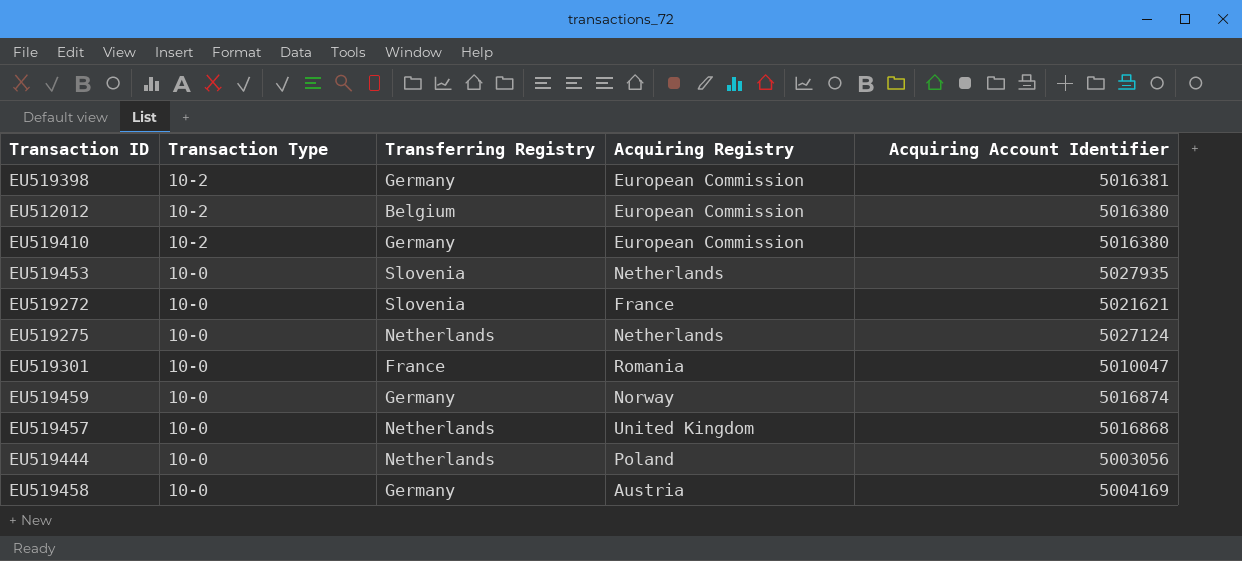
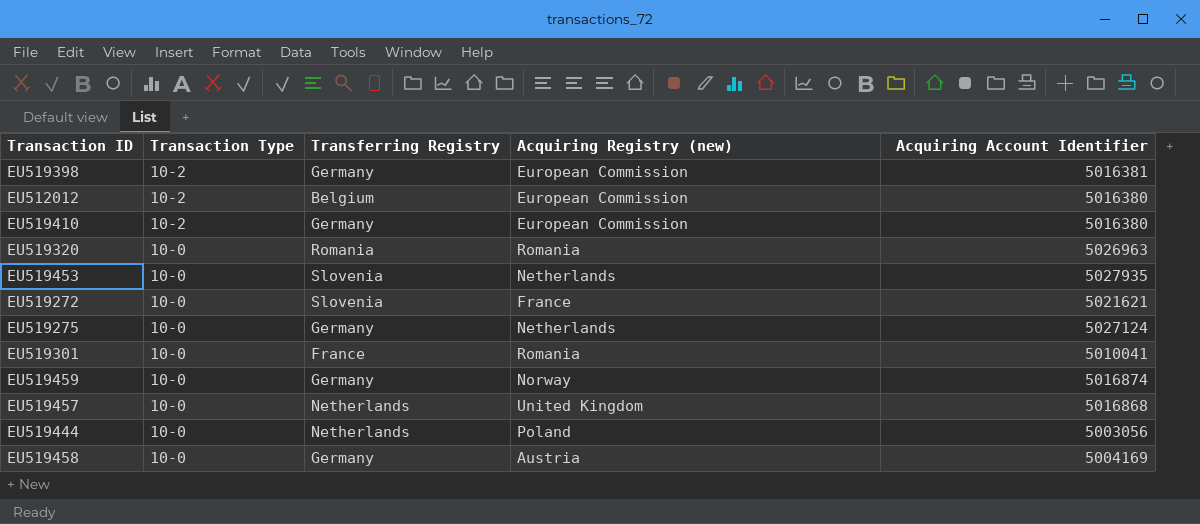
column name: Acquiring Registry -> Acquiring Registry (new)
row EU519320: none -> 10-0 | Romania | Romania | 5026963
EU519275 | Transferring Registry: Netherlands -> Germany
EU519301 | Acquiring Account Identifier: 5010047 -> 5010041

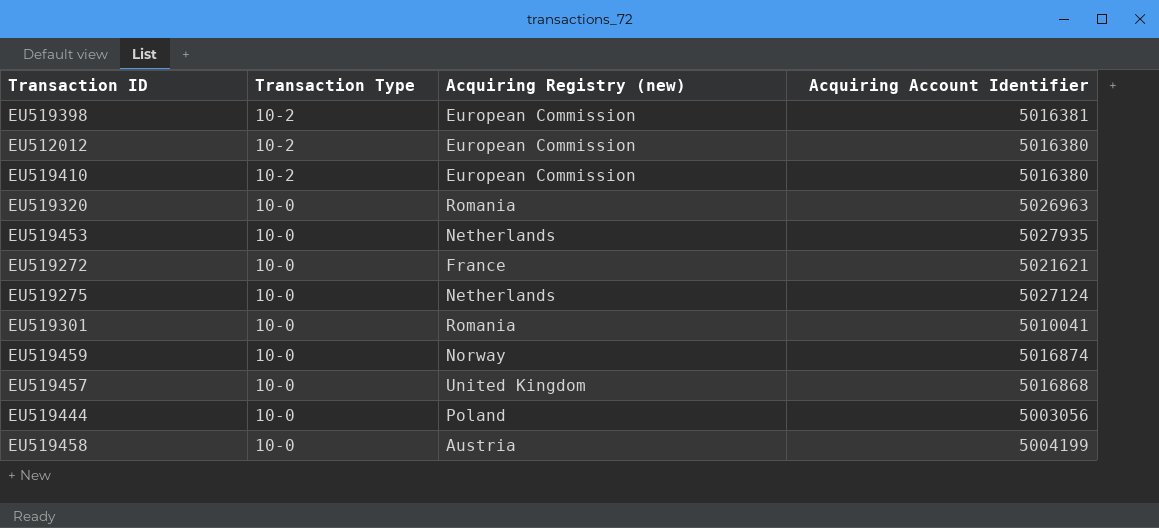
column Transferring Registry | position: 3 -> none
EU519458 | Acquiring Account Identifier: 5004169 -> 5004199

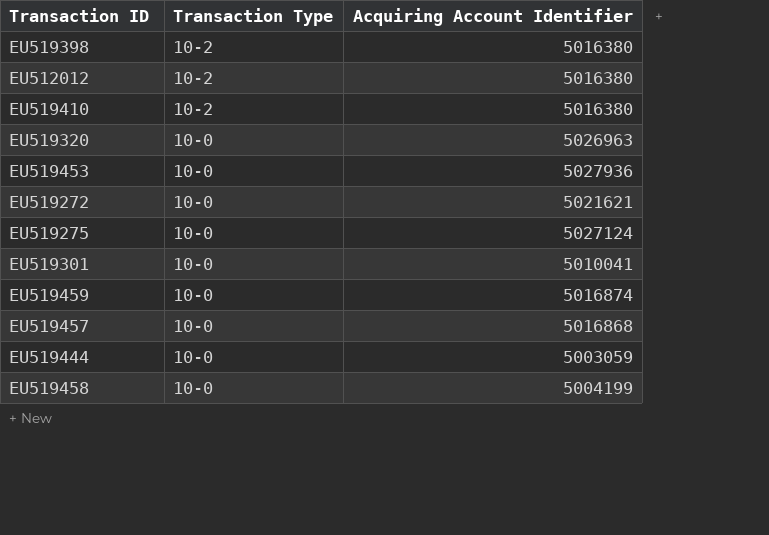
column Acquiring Registry (new) | position: 3 -> none
EU519398 | Acquiring Account Identifier: 5016381 -> 5016380
EU519453 | Acquiring Account Identifier: 5027935 -> 5027936
EU519444 | Acquiring Account Identifier: 5003056 -> 5003059

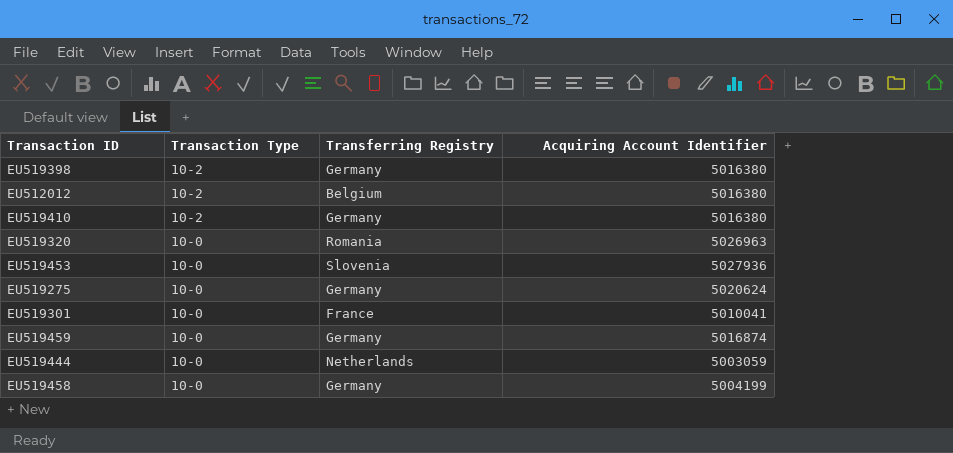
column Transferring Registry | position: none -> 3
row EU519272: 10-0 | 5021621 -> none
row EU519457: 10-0 | 5016868 -> none
EU519275 | Acquiring Account Identifier: 5027124 -> 5020624

